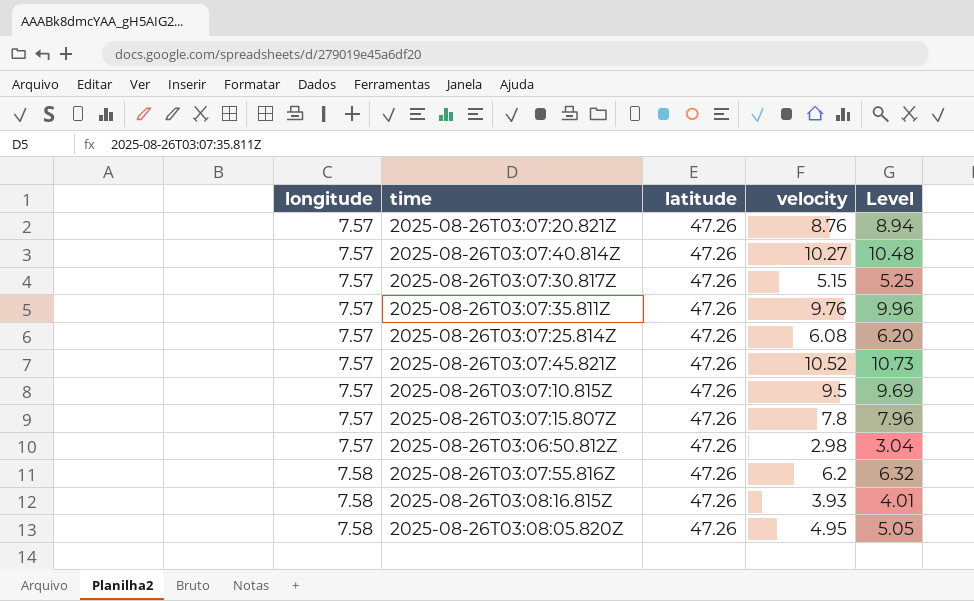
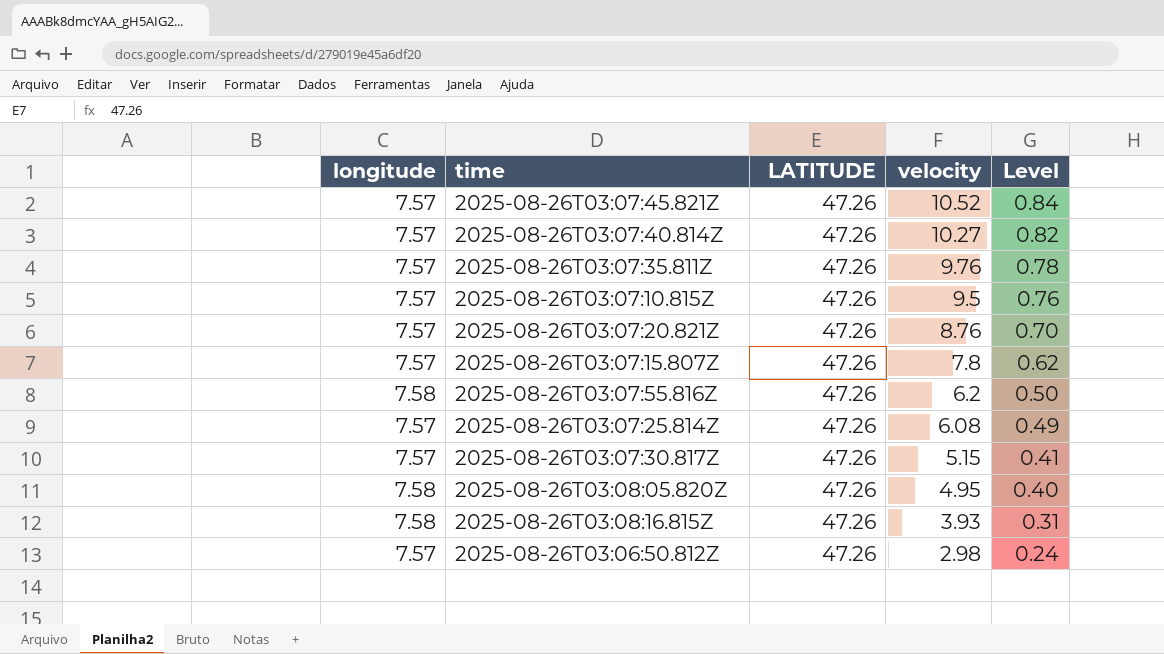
row order: longitude ascending -> velocity descending
column name: latitude -> LATITUDE
column Level | formula: [velocity] * 1.02 -> [velocity] * 0.08

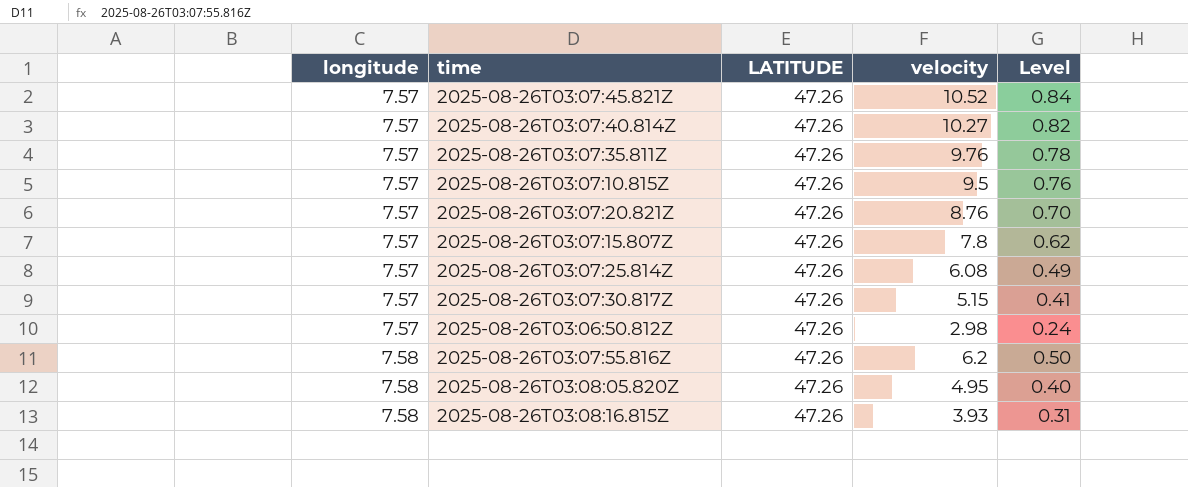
row order: velocity descending -> longitude ascending

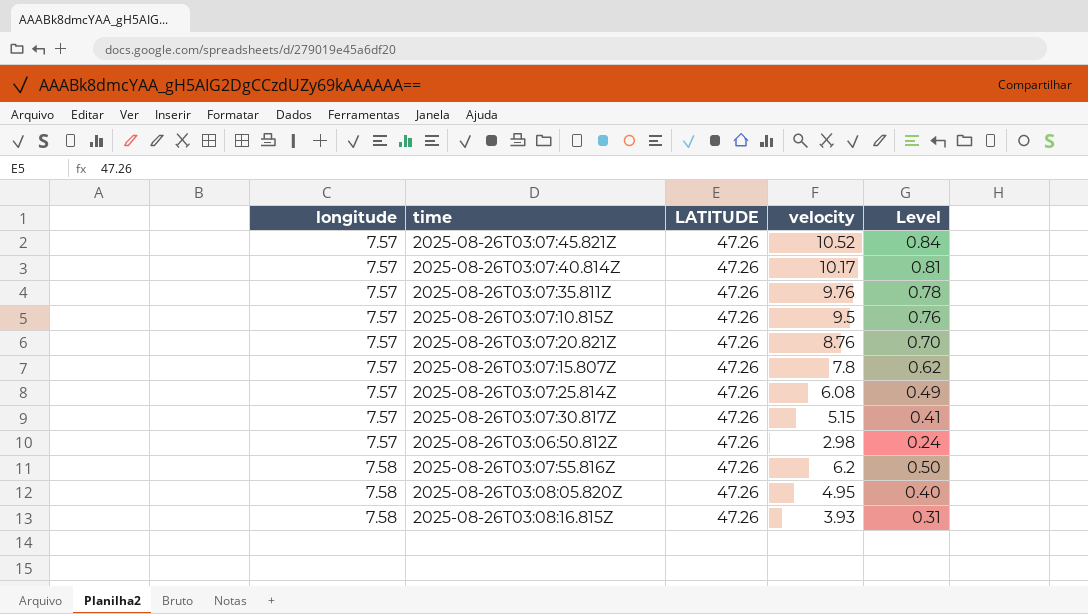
2025-08-26T03:07:40.814Z | velocity: 10.27 -> 10.17
2025-08-26T03:07:40.814Z | Level: 0.82 -> 0.81

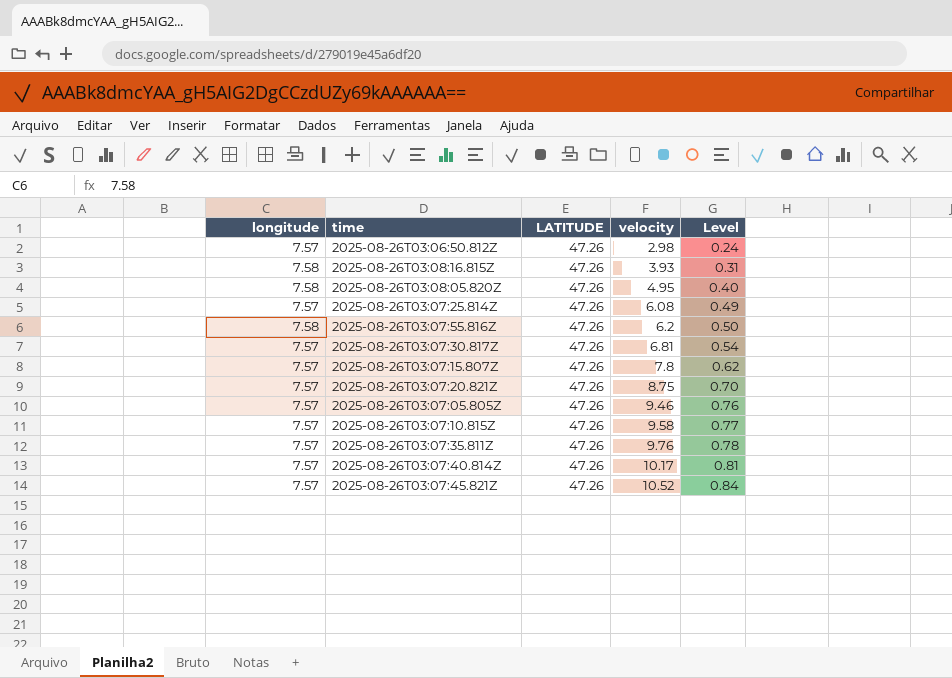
row order: longitude ascending -> velocity ascending
2025-08-26T03:07:30.817Z | velocity: 5.15 -> 6.81
2025-08-26T03:07:30.817Z | Level: 0.41 -> 0.54
2025-08-26T03:07:20.821Z | velocity: 8.76 -> 8.75
row 2025-08-26T03:07:05.805Z: none -> 7.57 | 47.26 | 9.46 | 0.76
2025-08-26T03:07:10.815Z | velocity: 9.5 -> 9.58
2025-08-26T03:07:10.815Z | Level: 0.76 -> 0.77

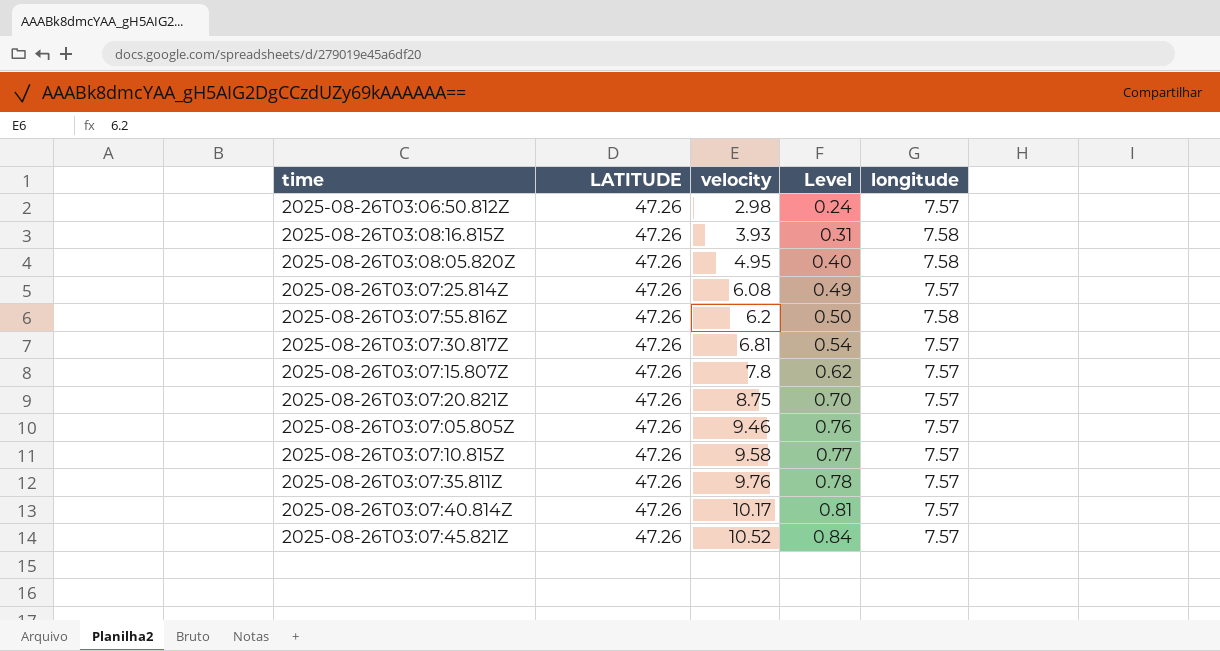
column longitude | position: 1 -> 5

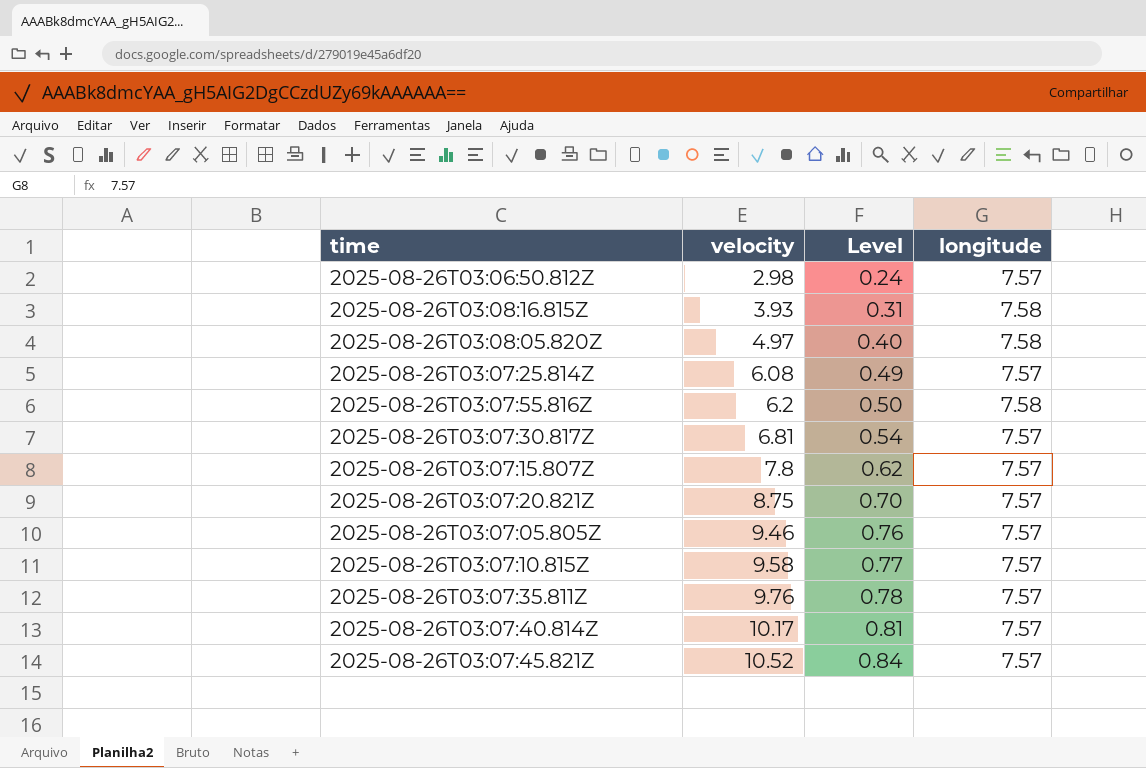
column LATITUDE | position: 2 -> none
2025-08-26T03:08:05.820Z | velocity: 4.95 -> 4.97

